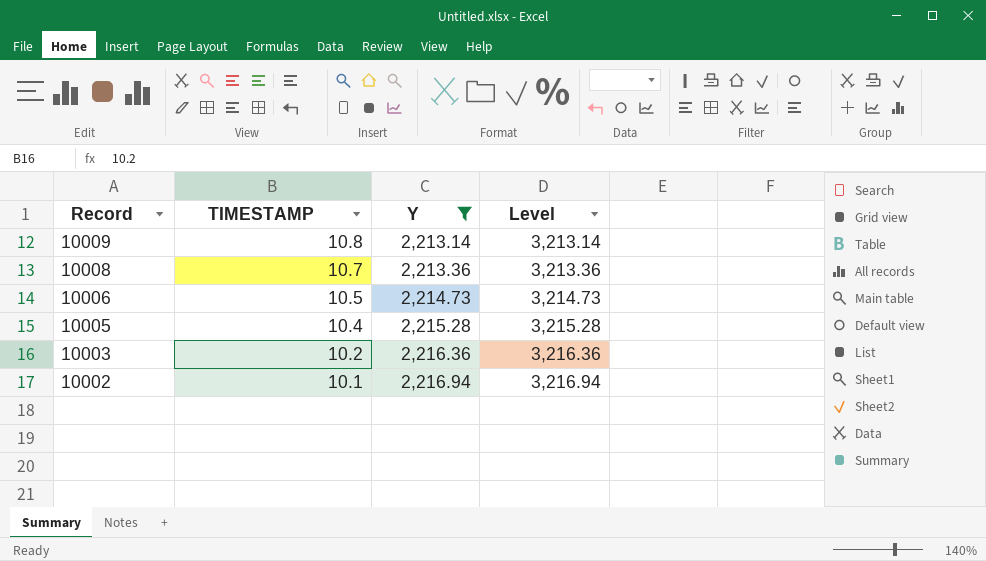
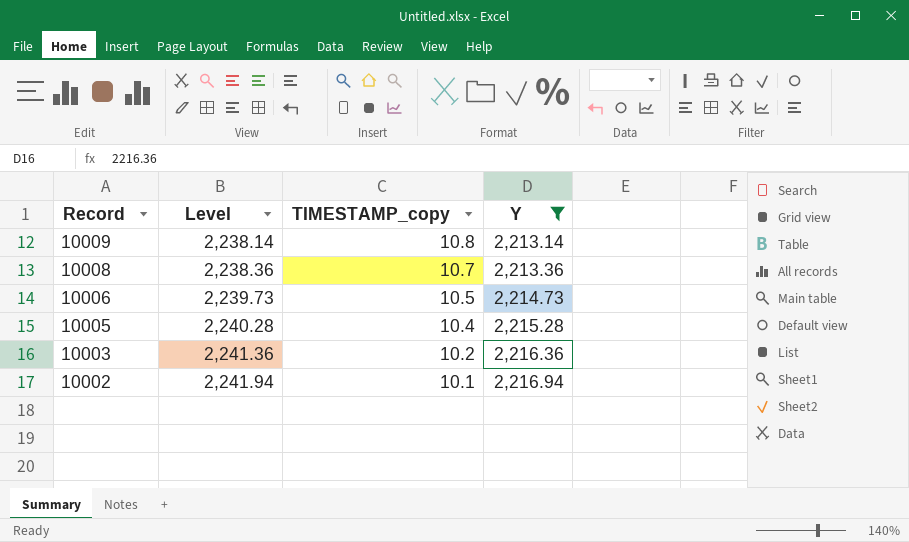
column Level | formula: [Y] + 1000 -> [Y] + 25
column Level | position: 4 -> 2
column name: TIMESTAMP -> TIMESTAMP_copy

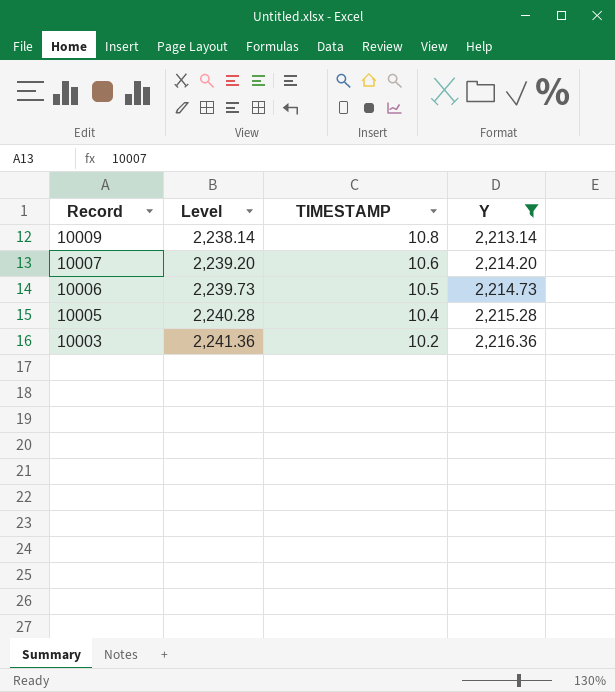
column name: TIMESTAMP_copy -> TIMESTAMP
row 10008: 2,238.36 | 10.7 | 2,213.36 -> none
row 10002: 2,241.94 | 10.1 | 2,216.94 -> none
row 10007: none -> 2,239.20 | 10.6 | 2,214.20

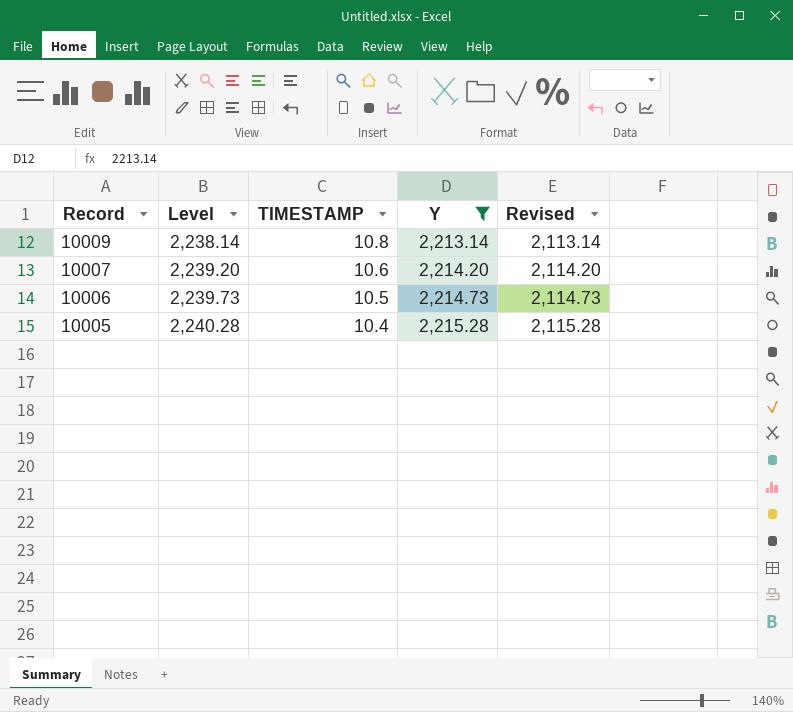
column Revised | formula: none -> [Y] - 100
row 10003: 2,241.36 | 10.2 | 2,216.36 -> none

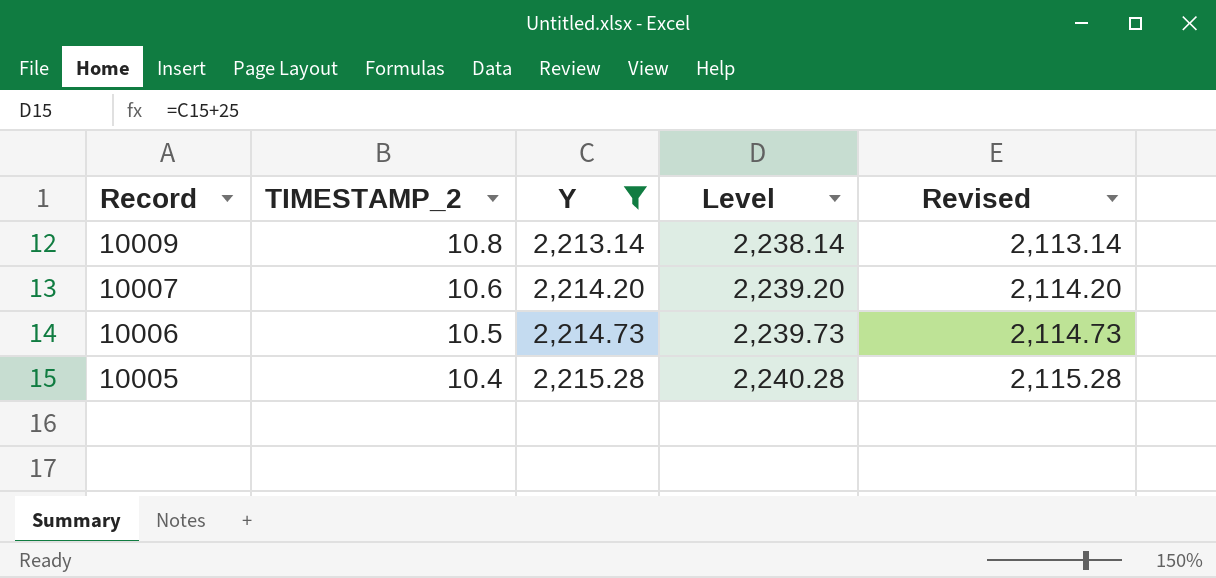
column name: TIMESTAMP -> TIMESTAMP_2
column Level | position: 2 -> 4

